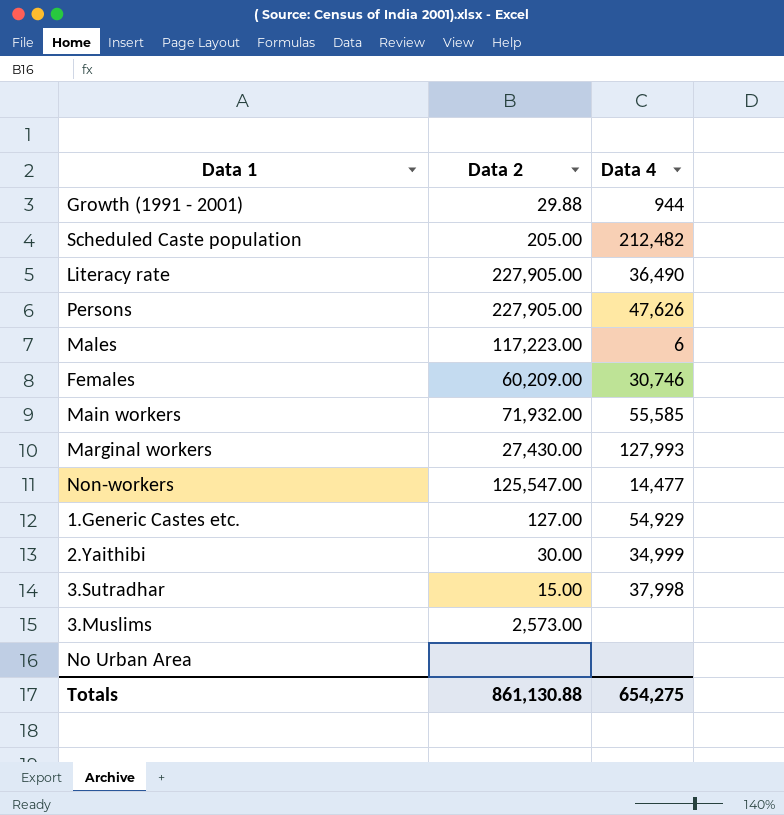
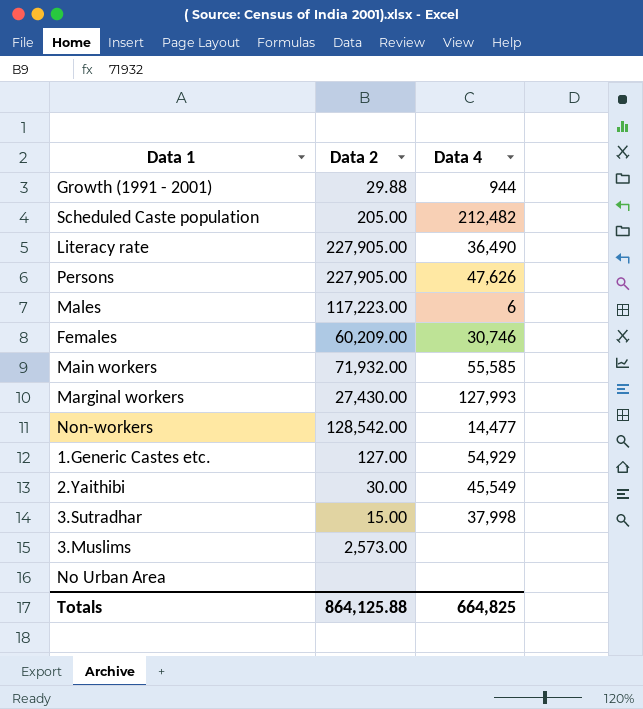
Non-workers | Data 2: 125,547.00 -> 128,542.00
2.Yaithibi | Data 4: 34,999 -> 45,549
Totals | Data 2: 861,130.88 -> 864,125.88
Totals | Data 4: 654,275 -> 664,825

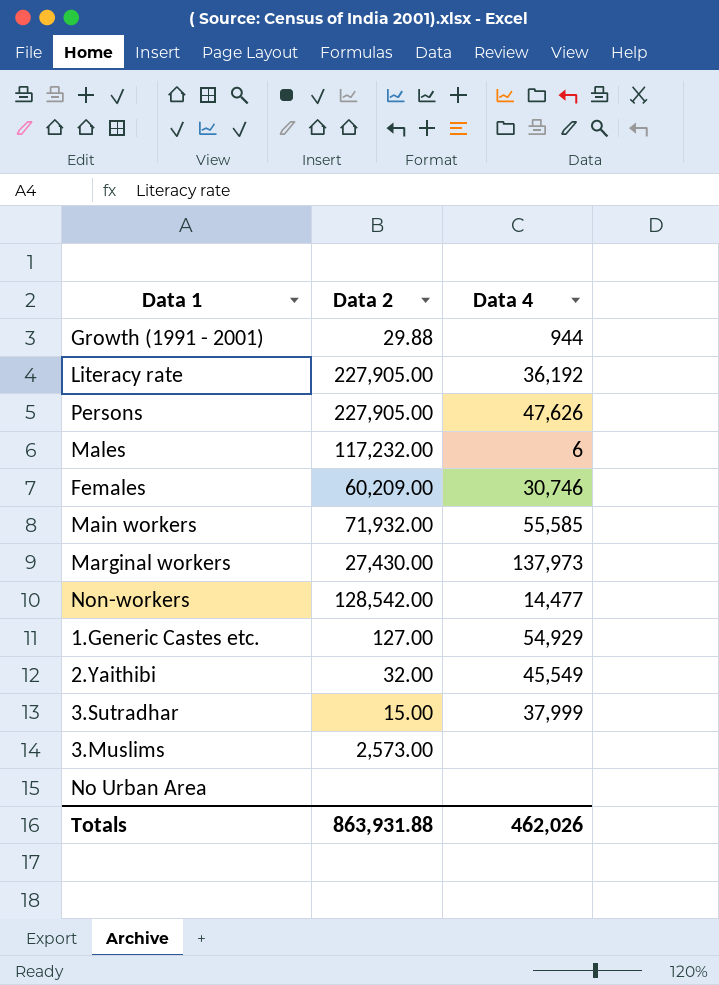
row Scheduled Caste population: 205.00 | 212,482 -> none
Literacy rate | Data 4: 36,490 -> 36,192
Males | Data 2: 117,223.00 -> 117,232.00
Marginal workers | Data 4: 127,993 -> 137,973
2.Yaithibi | Data 2: 30.00 -> 32.00
3.Sutradhar | Data 4: 37,998 -> 37,999
Totals | Data 2: 864,125.88 -> 863,931.88
Totals | Data 4: 664,825 -> 462,026

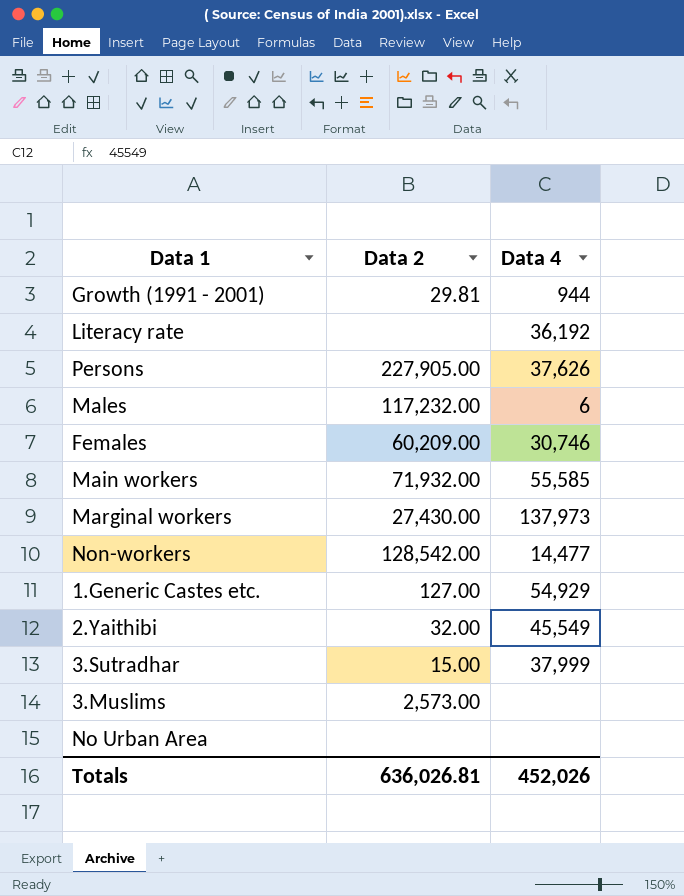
Growth (1991 - 2001) | Data 2: 29.88 -> 29.81
Literacy rate | Data 2: 227,905.00 -> none
Persons | Data 4: 47,626 -> 37,626
Totals | Data 2: 863,931.88 -> 636,026.81
Totals | Data 4: 462,026 -> 452,026

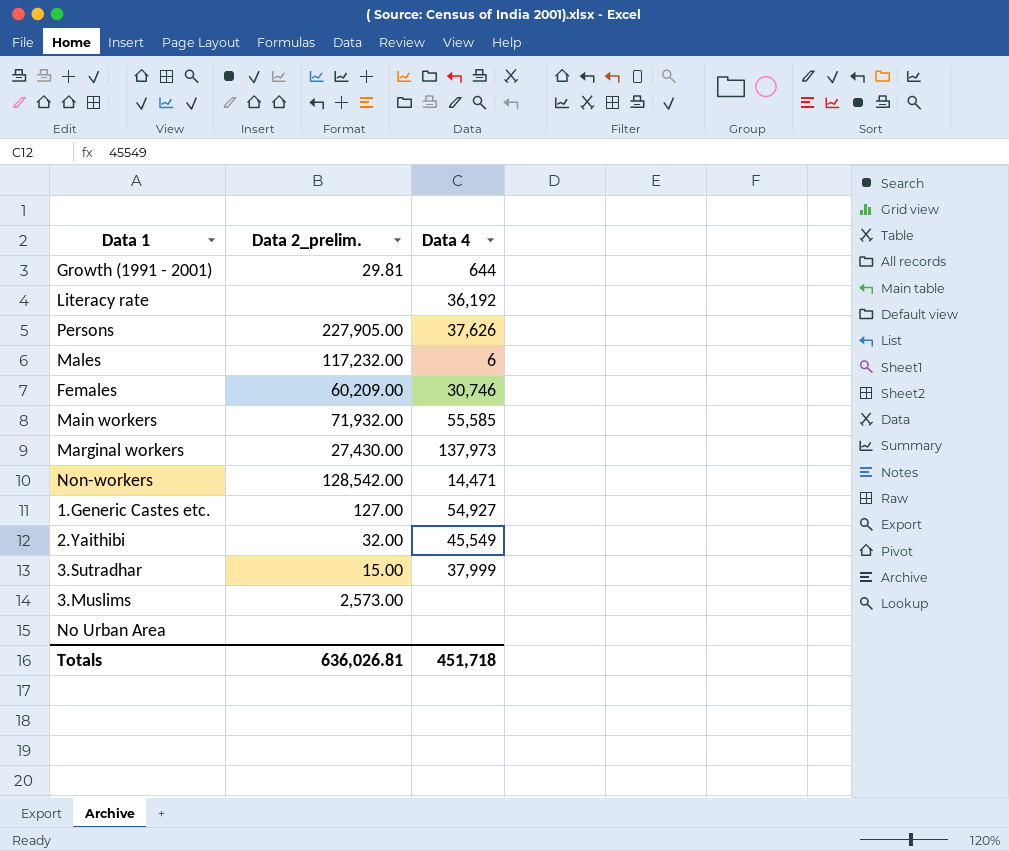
column name: Data 2 -> Data 2_prelim.
Growth (1991 - 2001) | Data 4: 944 -> 644
Non-workers | Data 4: 14,477 -> 14,471
1.Generic Castes etc. | Data 4: 54,929 -> 54,927
Totals | Data 4: 452,026 -> 451,718

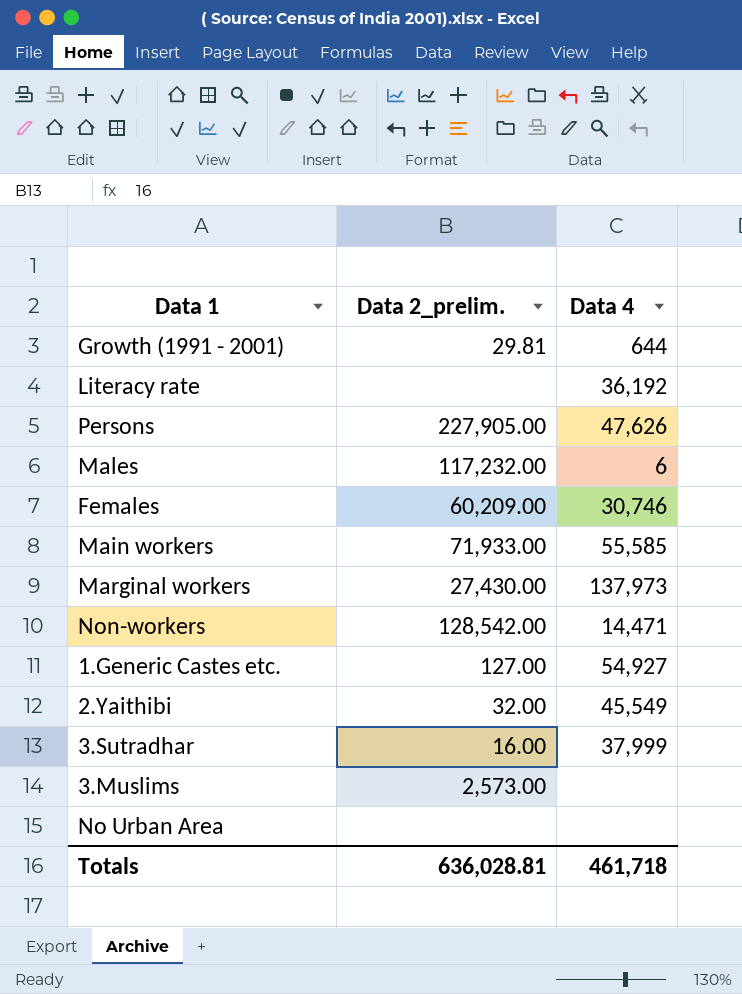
Persons | Data 4: 37,626 -> 47,626
Main workers | Data 2_prelim.: 71,932.00 -> 71,933.00
3.Sutradhar | Data 2_prelim.: 15.00 -> 16.00
Totals | Data 2_prelim.: 636,026.81 -> 636,028.81
Totals | Data 4: 451,718 -> 461,718

